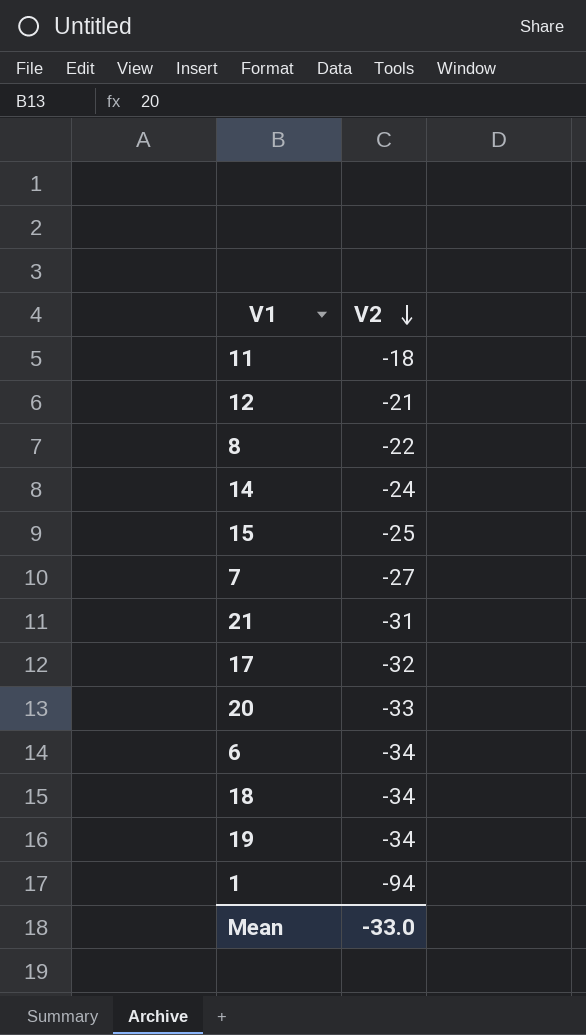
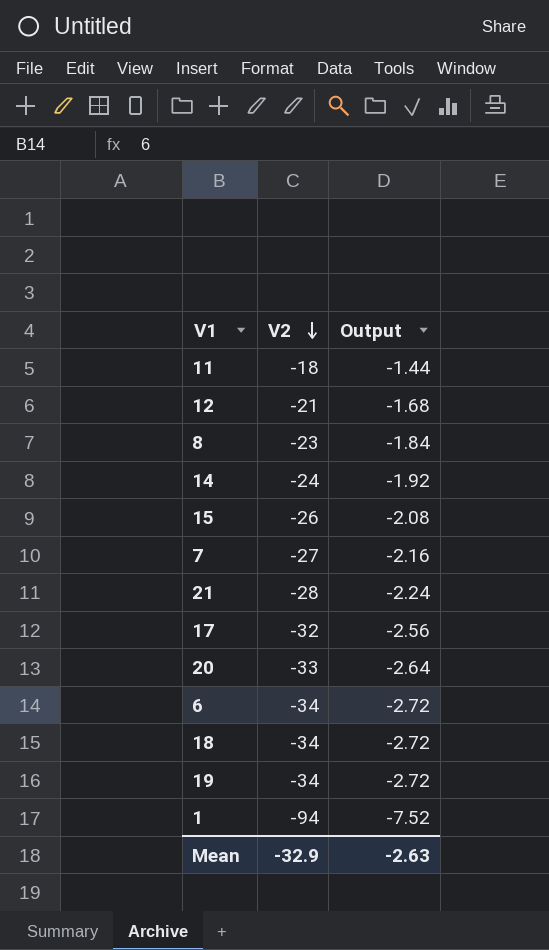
column Output | formula: none -> [V2] * 0.08
8 | V2: -22 -> -23
15 | V2: -25 -> -26
21 | V2: -31 -> -28
Mean | V2: -33.0 -> -32.9

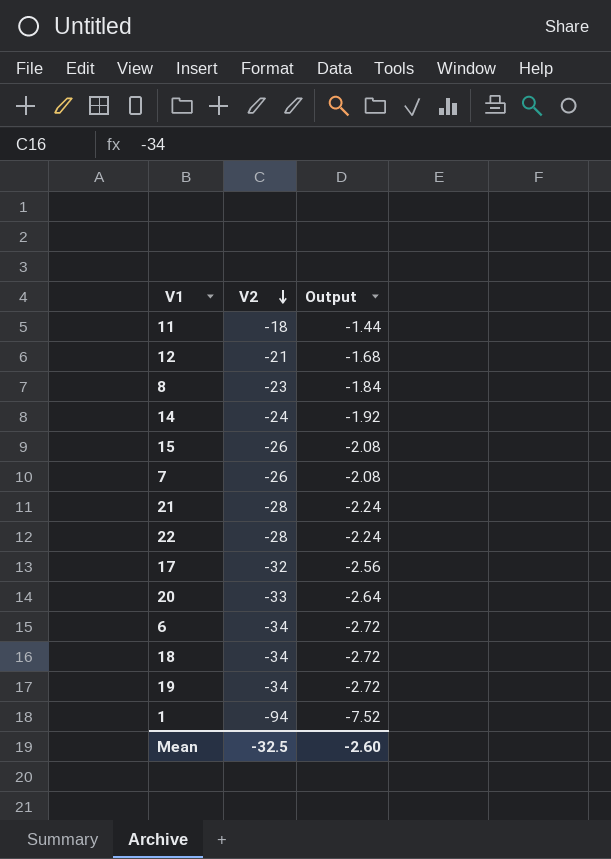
7 | V2: -27 -> -26
7 | Output: -2.16 -> -2.08
row 22: none -> -28 | -2.24
Mean | V2: -32.9 -> -32.5
Mean | Output: -2.63 -> -2.60

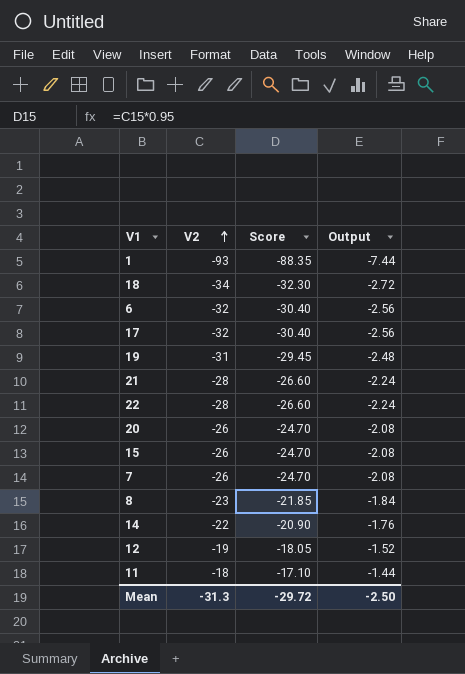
row order: V2 descending -> V2 ascending
column Score | formula: none -> [V2] * 0.95
1 | V2: -94 -> -93
1 | Output: -7.52 -> -7.44
6 | V2: -34 -> -32
6 | Output: -2.72 -> -2.56
19 | V2: -34 -> -31
19 | Output: -2.72 -> -2.48
20 | V2: -33 -> -26
20 | Output: -2.64 -> -2.08
14 | V2: -24 -> -22
14 | Output: -1.92 -> -1.76
12 | V2: -21 -> -19
12 | Output: -1.68 -> -1.52
Mean | V2: -32.5 -> -31.3
Mean | Output: -2.60 -> -2.50

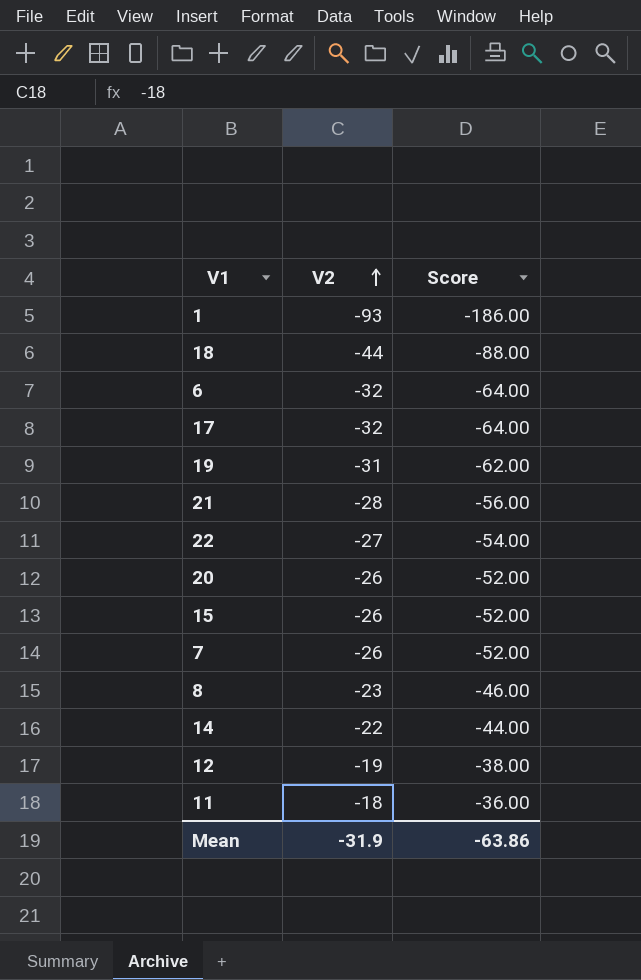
column Output | formula: [V2] * 0.08 -> none
column Score | formula: [V2] * 0.95 -> [V2] * 2
18 | V2: -34 -> -44
22 | V2: -28 -> -27
Mean | V2: -31.3 -> -31.9
Mean | Score: -29.72 -> -63.86

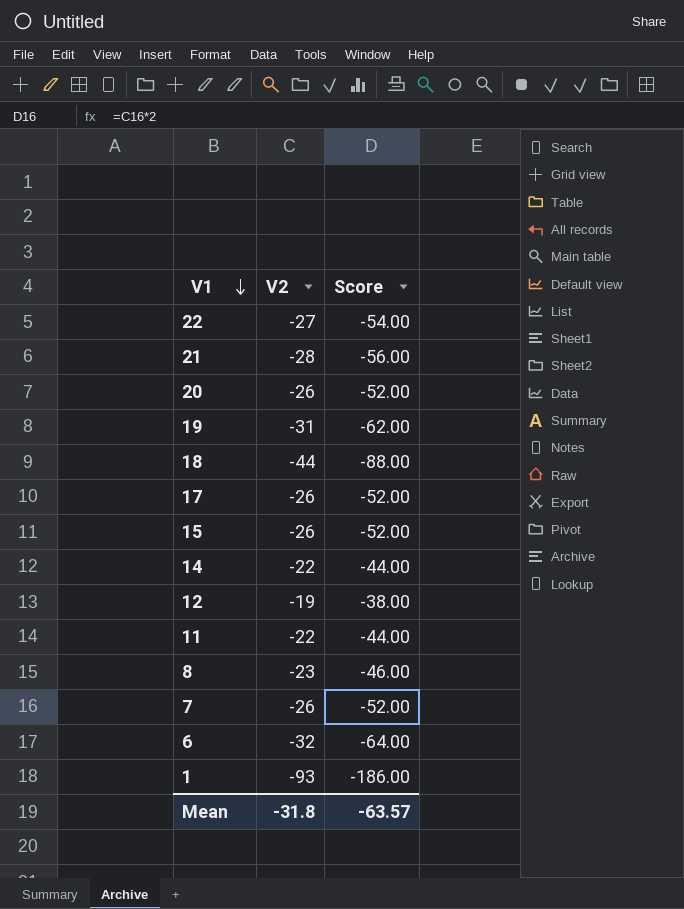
row order: V2 ascending -> V1 descending
17 | V2: -32 -> -26
17 | Score: -64.00 -> -52.00
11 | V2: -18 -> -22
11 | Score: -36.00 -> -44.00
Mean | V2: -31.9 -> -31.8
Mean | Score: -63.86 -> -63.57

